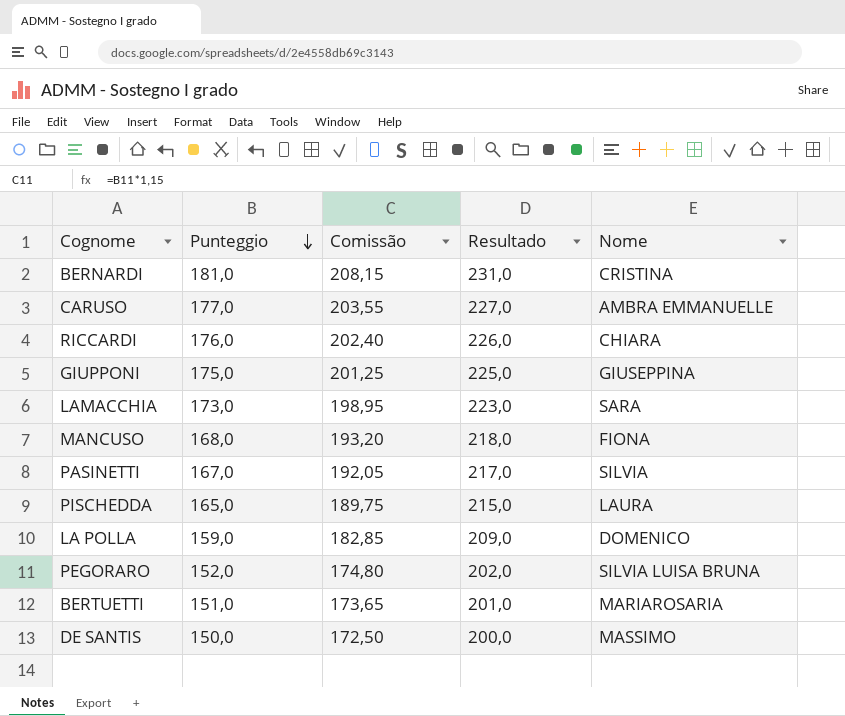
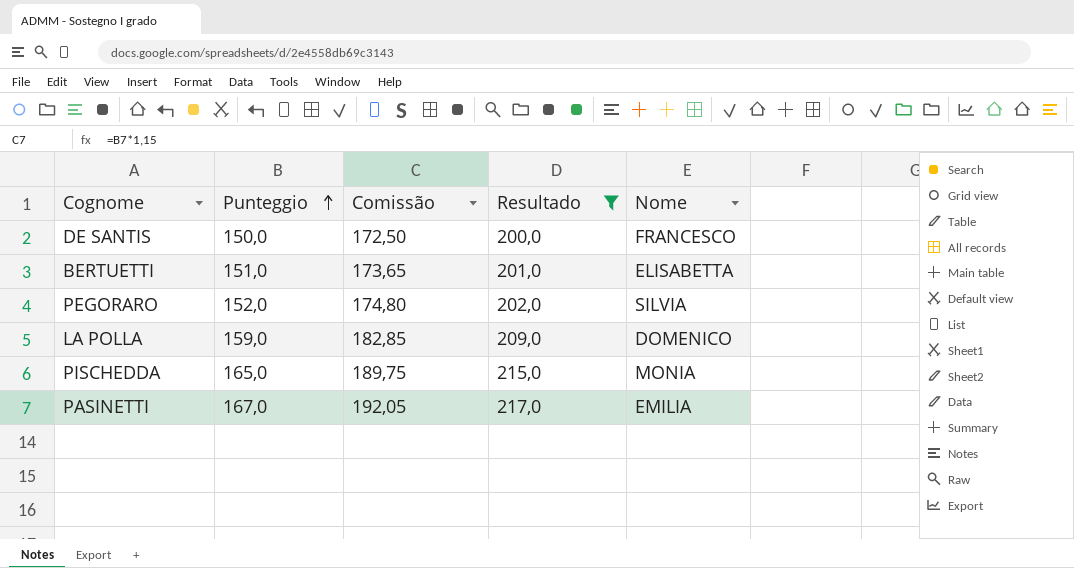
filter: none -> Resultado <= 217,0
row order: Punteggio descending -> Punteggio ascending
DE SANTIS | Nome: MASSIMO -> FRANCESCO
BERTUETTI | Nome: MARIAROSARIA -> ELISABETTA
PEGORARO | Nome: SILVIA LUISA BRUNA -> SILVIA
PISCHEDDA | Nome: LAURA -> MONIA
PASINETTI | Nome: SILVIA -> EMILIA

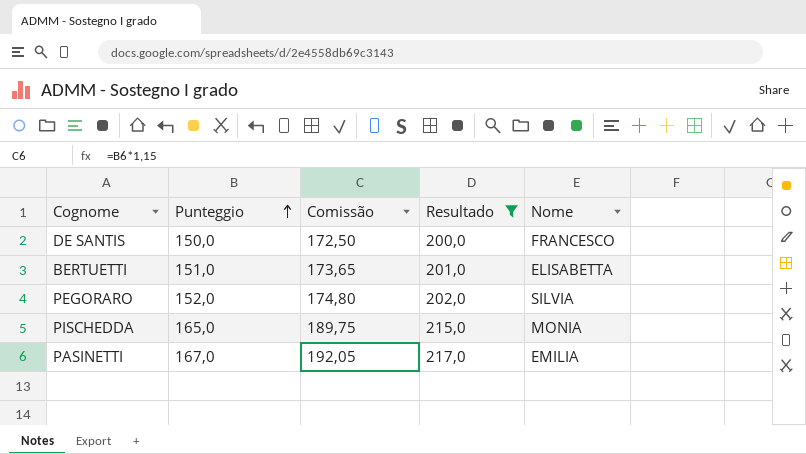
row LA POLLA: 159,0 | 182,85 | 209,0 | DOMENICO -> none

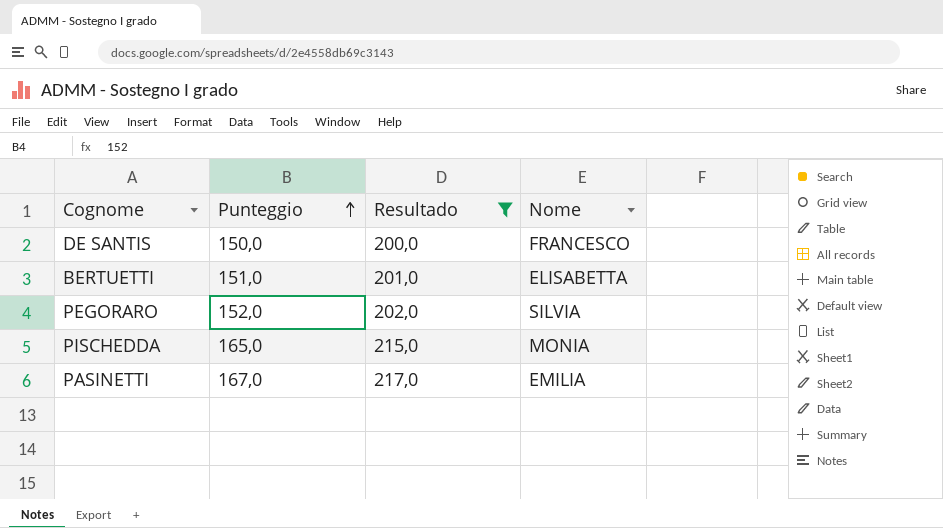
column Comissão | formula: [Punteggio] * 1,15 -> none

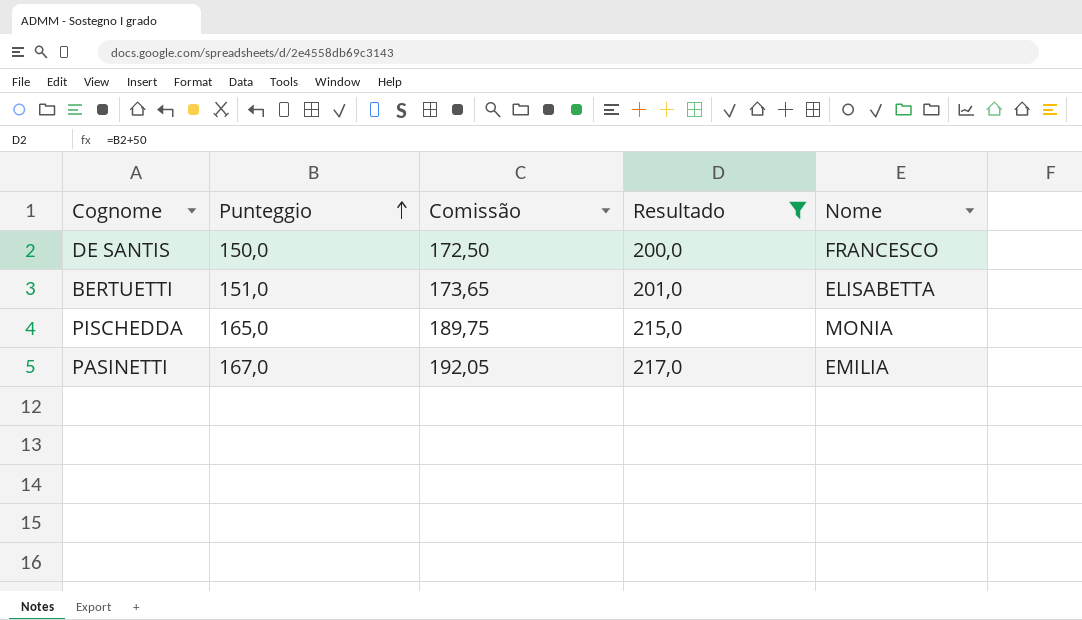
column Comissão | formula: none -> [Punteggio] * 1,15
row PEGORARO: 152,0 | 202,0 | SILVIA -> none

